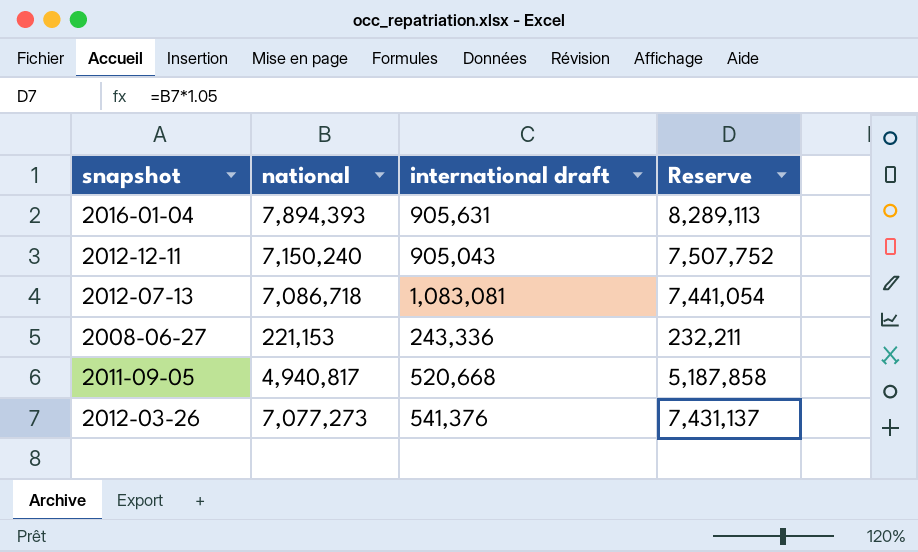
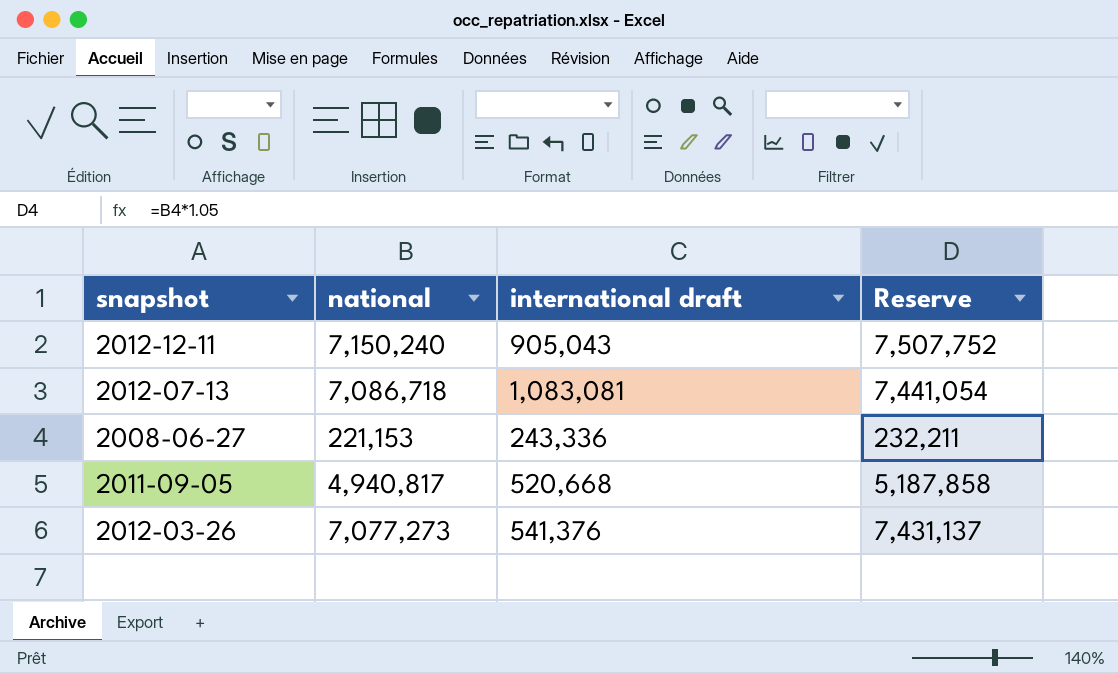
row 2016-01-04: 7,894,393 | 905,631 | 8,289,113 -> none

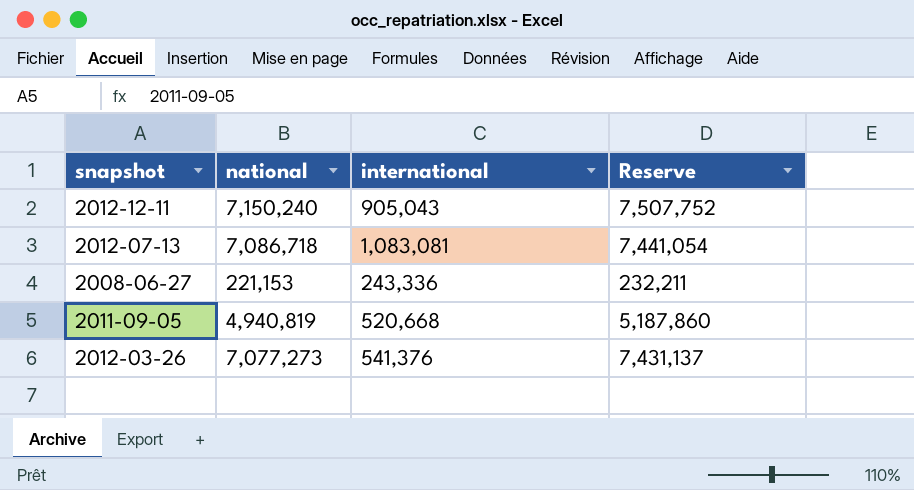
column name: international draft -> international
2011-09-05 | national: 4,940,817 -> 4,940,819
2011-09-05 | Reserve: 5,187,858 -> 5,187,860

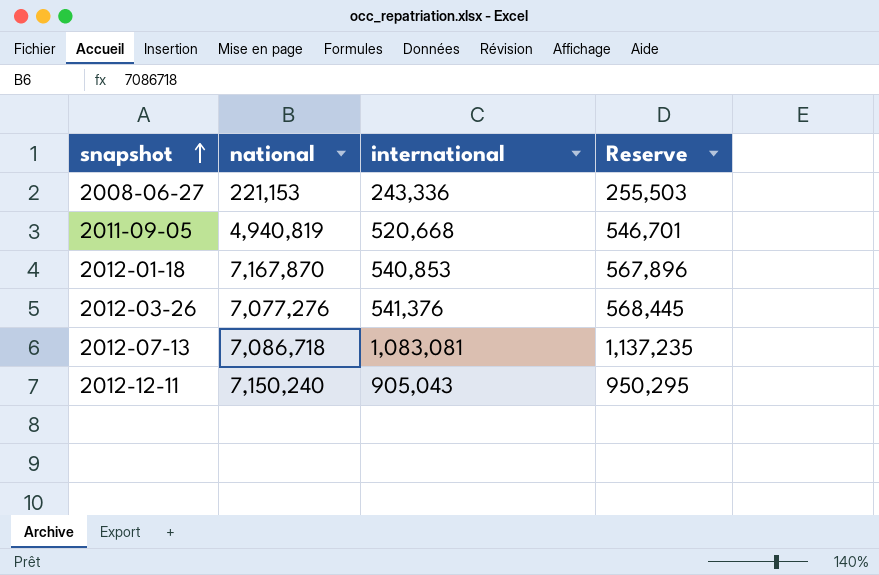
row order: none -> snapshot ascending
column Reserve | formula: [national] * 1.05 -> [international] * 1.05
row 2012-01-18: none -> 7,167,870 | 540,853 | 567,896
2012-03-26 | national: 7,077,273 -> 7,077,276

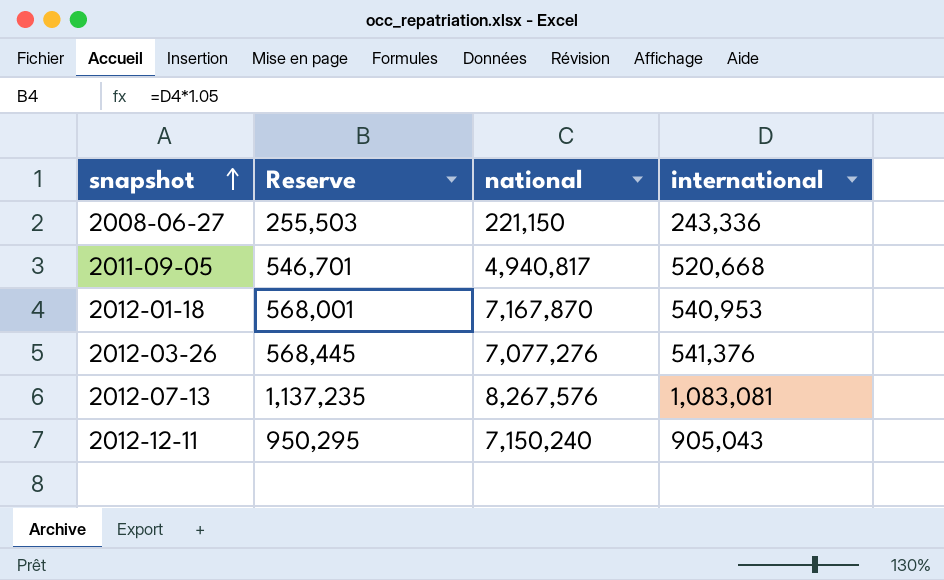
column Reserve | position: 4 -> 2
2008-06-27 | national: 221,153 -> 221,150
2011-09-05 | national: 4,940,819 -> 4,940,817
2012-01-18 | Reserve: 567,896 -> 568,001
2012-01-18 | international: 540,853 -> 540,953
2012-07-13 | national: 7,086,718 -> 8,267,576

